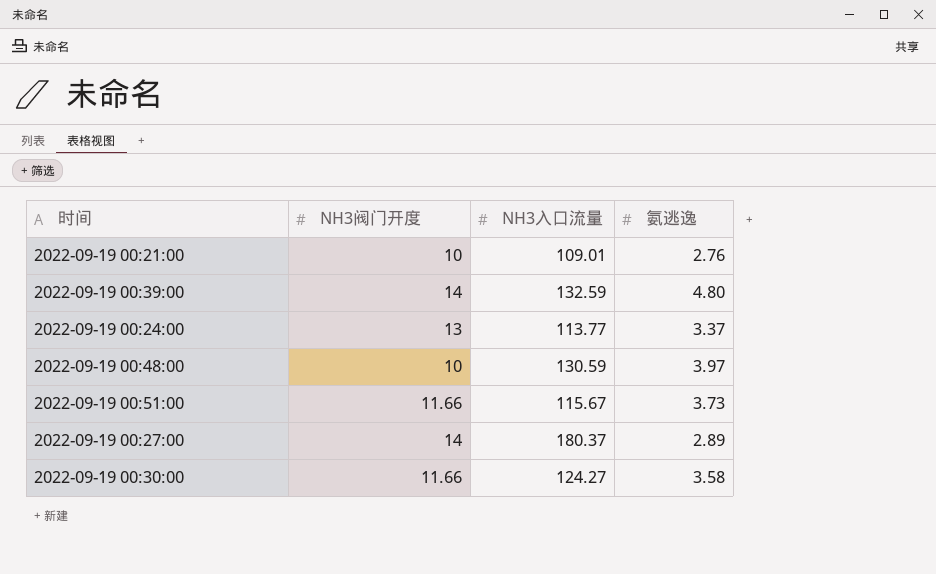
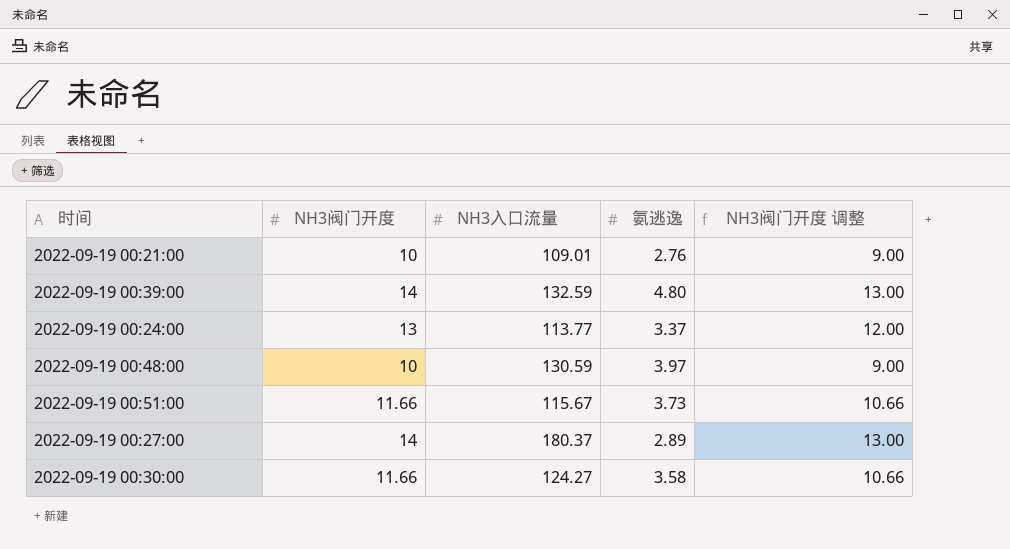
column NH3阀门开度 调整 | formula: none -> [NH3阀门开度] - 1

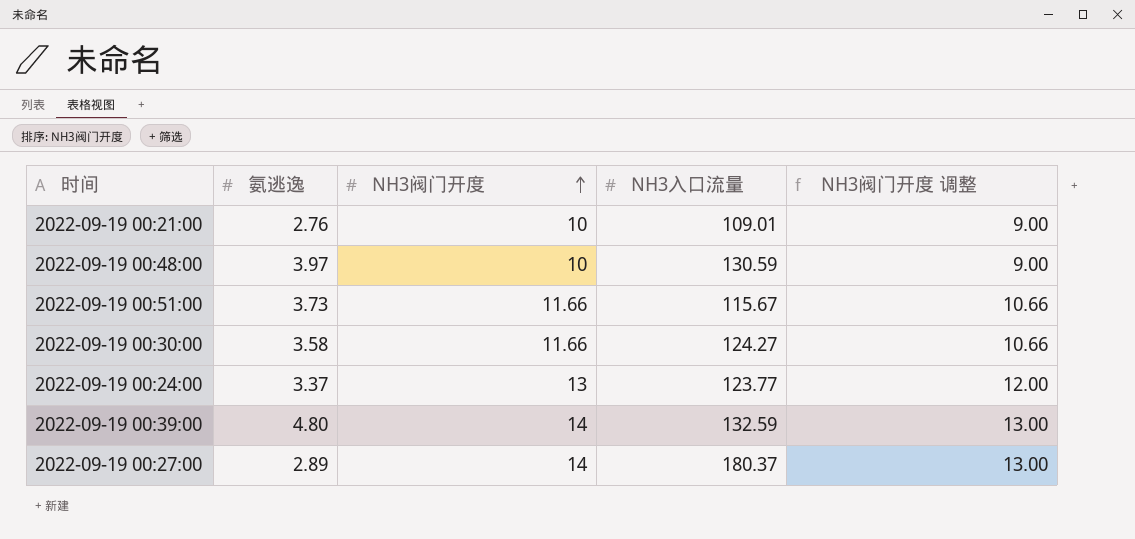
row order: none -> NH3阀门开度 ascending
column 氨逃逸 | position: 4 -> 2
2022-09-19 00:24:00 | NH3入口流量: 113.77 -> 123.77

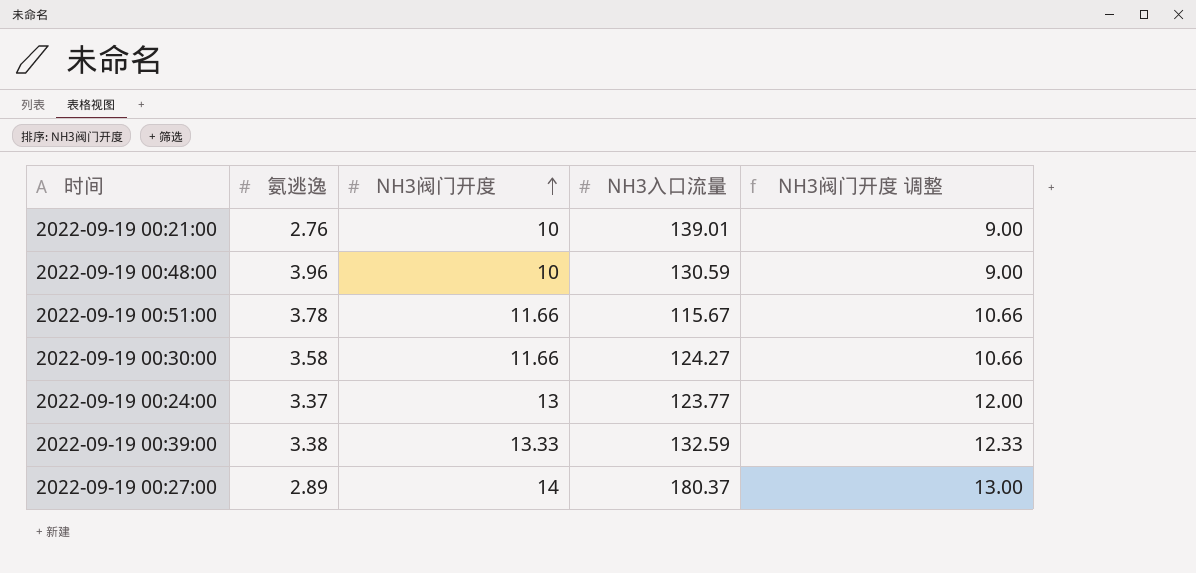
2022-09-19 00:21:00 | NH3入口流量: 109.01 -> 139.01
2022-09-19 00:48:00 | 氨逃逸: 3.97 -> 3.96
2022-09-19 00:51:00 | 氨逃逸: 3.73 -> 3.78
2022-09-19 00:39:00 | 氨逃逸: 4.80 -> 3.38
2022-09-19 00:39:00 | NH3阀门开度: 14 -> 13.33
2022-09-19 00:39:00 | NH3阀门开度 调整: 13.00 -> 12.33

